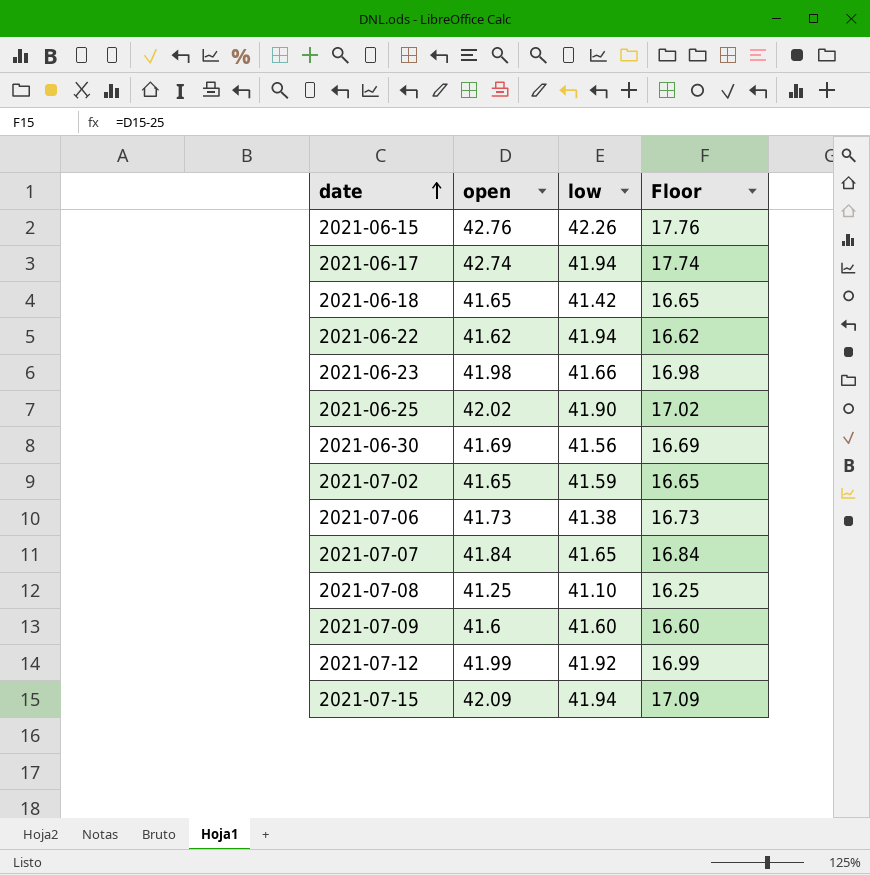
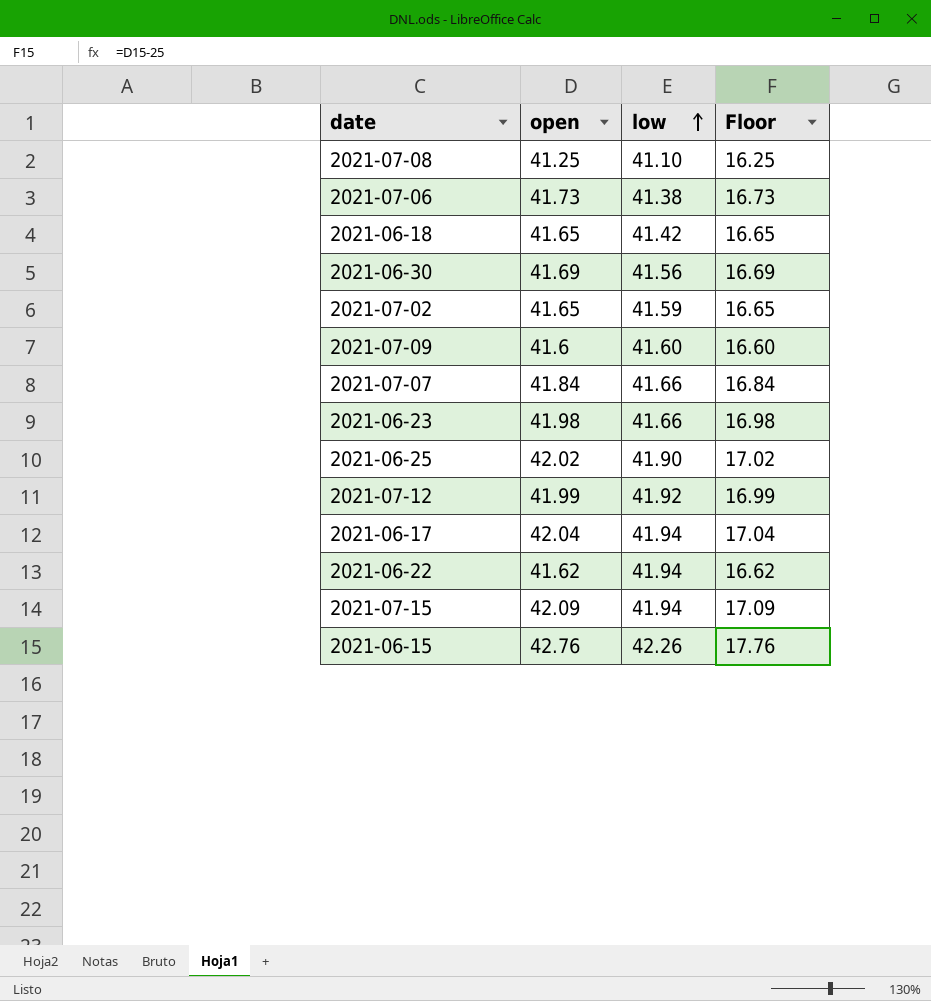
row order: date ascending -> low ascending
2021-07-07 | low: 41.65 -> 41.66
2021-06-17 | open: 42.74 -> 42.04
2021-06-17 | Floor: 17.74 -> 17.04

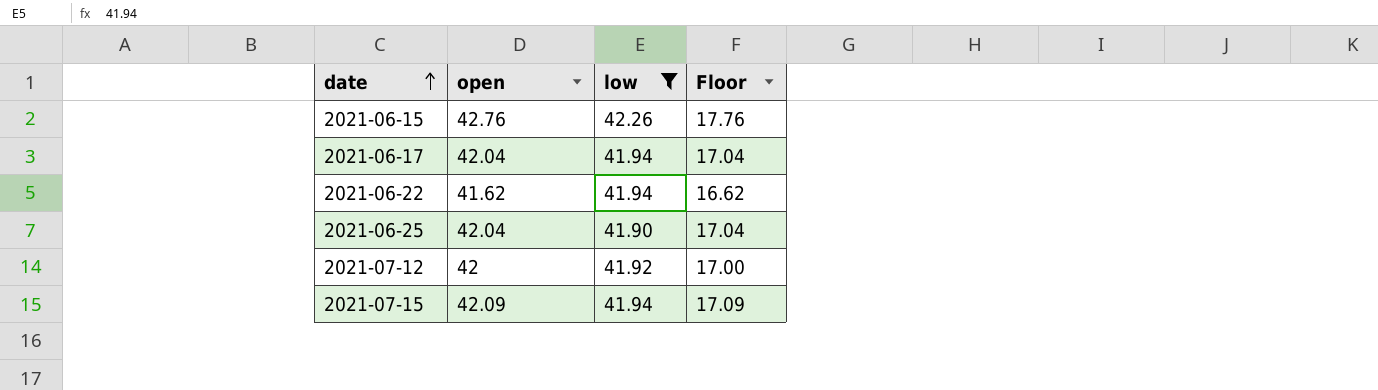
filter: none -> low >= 41.90
row order: low ascending -> date ascending
2021-06-25 | open: 42.02 -> 42.04
2021-06-25 | Floor: 17.02 -> 17.04
2021-07-12 | open: 41.99 -> 42
2021-07-12 | Floor: 16.99 -> 17.00

